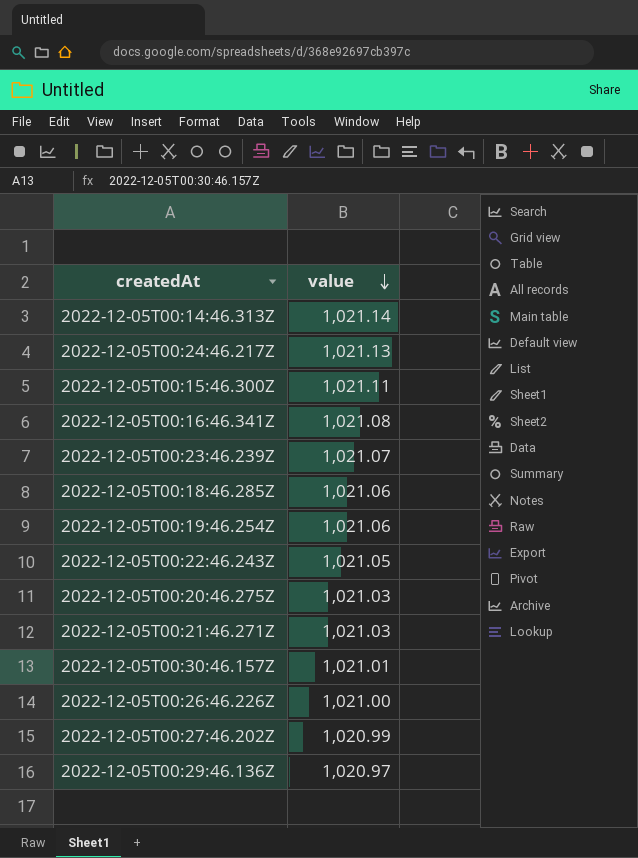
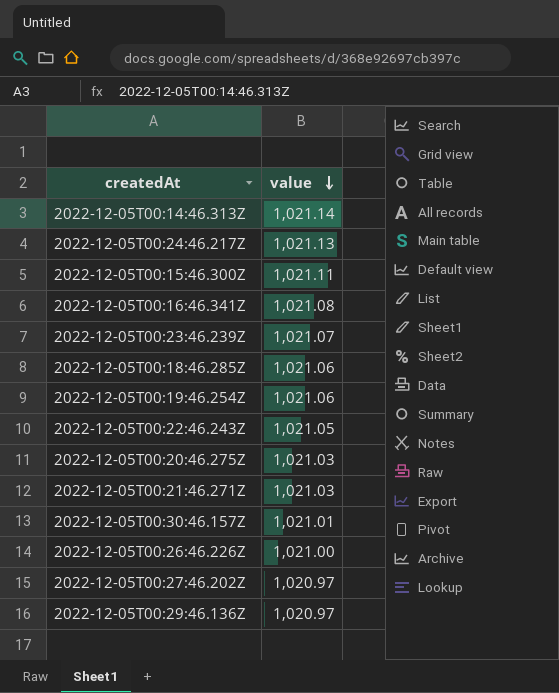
2022-12-05T00:27:46.202Z | value: 1,020.99 -> 1,020.97

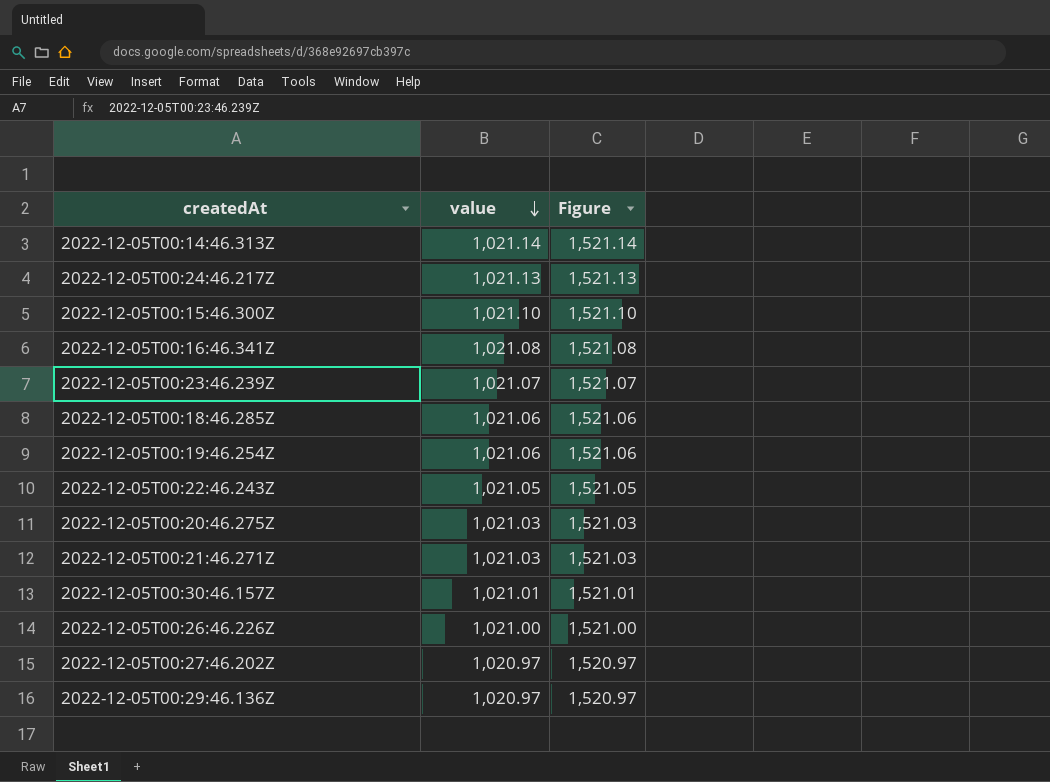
column Figure | formula: none -> [value] + 500
2022-12-05T00:15:46.300Z | value: 1,021.11 -> 1,021.10

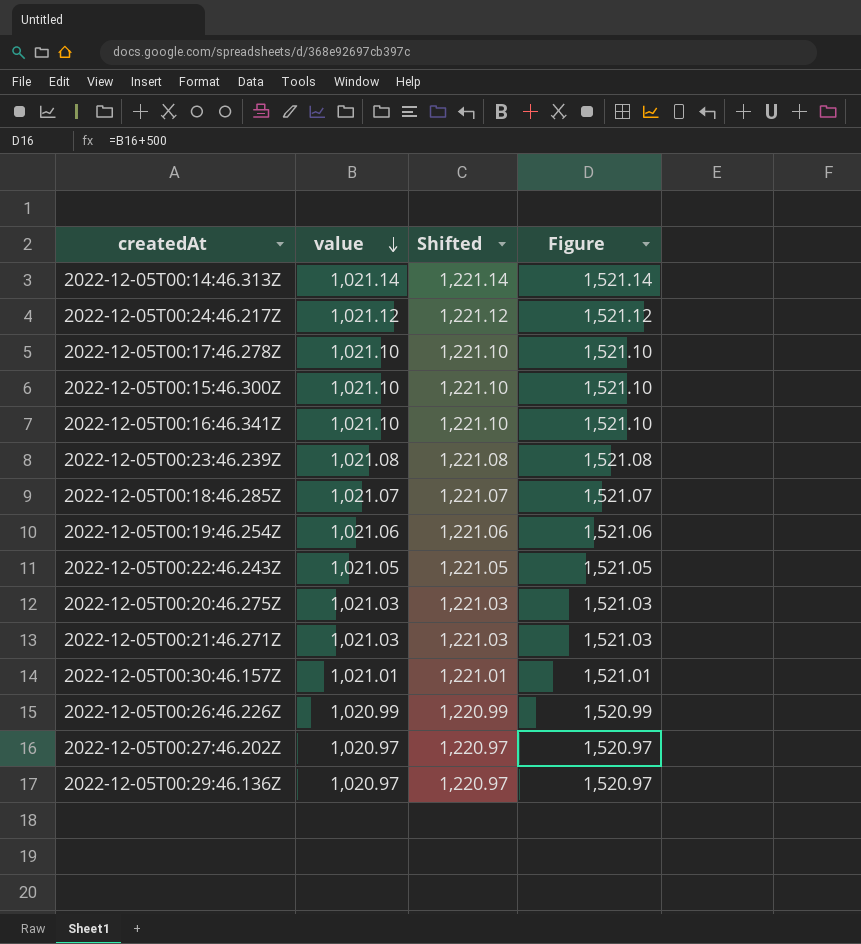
column Shifted | formula: none -> [value] + 200
2022-12-05T00:24:46.217Z | value: 1,021.13 -> 1,021.12
2022-12-05T00:24:46.217Z | Figure: 1,521.13 -> 1,521.12
row 2022-12-05T00:17:46.278Z: none -> 1,021.10 | 1,221.10 | 1,521.10
2022-12-05T00:16:46.341Z | value: 1,021.08 -> 1,021.10
2022-12-05T00:16:46.341Z | Figure: 1,521.08 -> 1,521.10
2022-12-05T00:23:46.239Z | value: 1,021.07 -> 1,021.08
2022-12-05T00:23:46.239Z | Figure: 1,521.07 -> 1,521.08
2022-12-05T00:18:46.285Z | value: 1,021.06 -> 1,021.07
2022-12-05T00:18:46.285Z | Figure: 1,521.06 -> 1,521.07
2022-12-05T00:26:46.226Z | value: 1,021.00 -> 1,020.99
2022-12-05T00:26:46.226Z | Figure: 1,521.00 -> 1,520.99

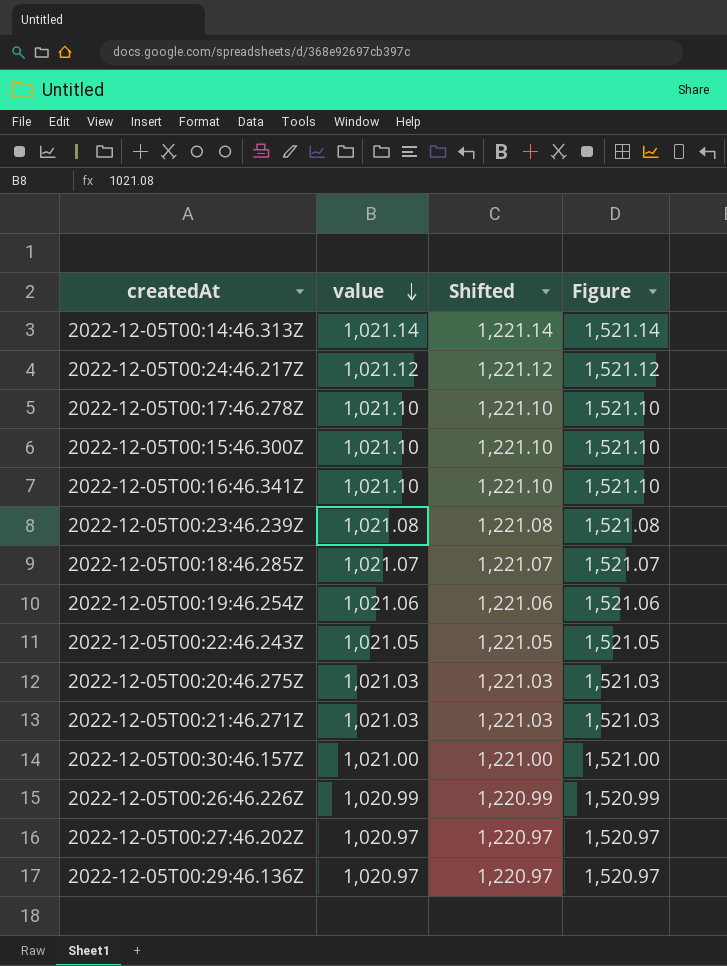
2022-12-05T00:30:46.157Z | value: 1,021.01 -> 1,021.00
2022-12-05T00:30:46.157Z | Shifted: 1,221.01 -> 1,221.00
2022-12-05T00:30:46.157Z | Figure: 1,521.01 -> 1,521.00

